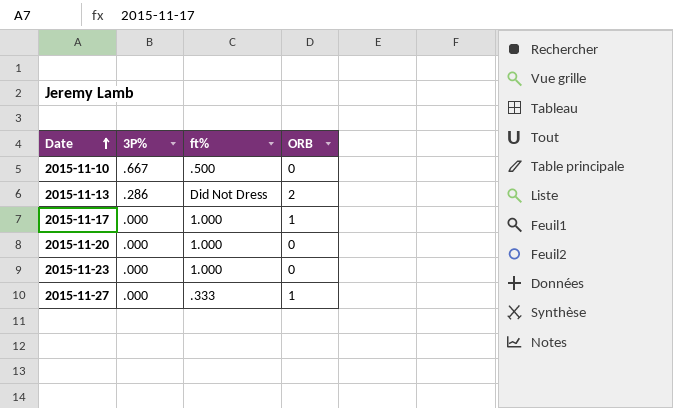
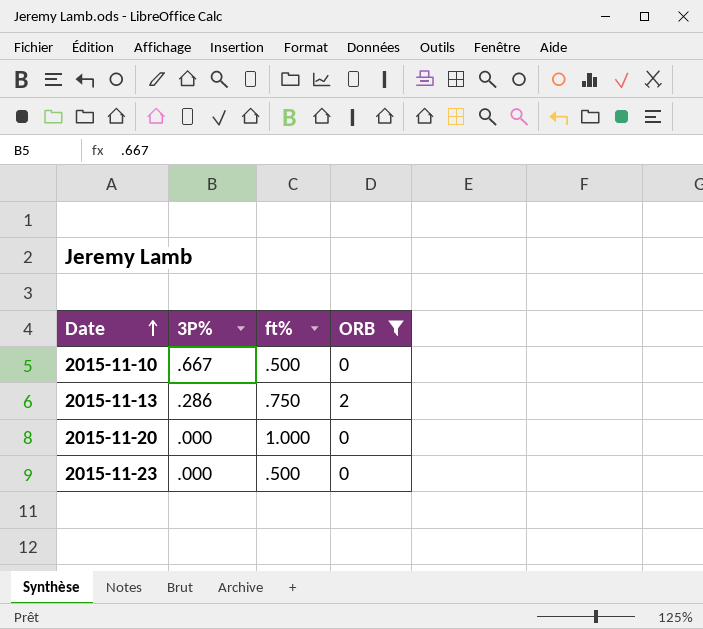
filter: none -> ORB != 1
2015-11-13 | ft%: Did Not Dress -> .750
2015-11-23 | ft%: 1.000 -> .500

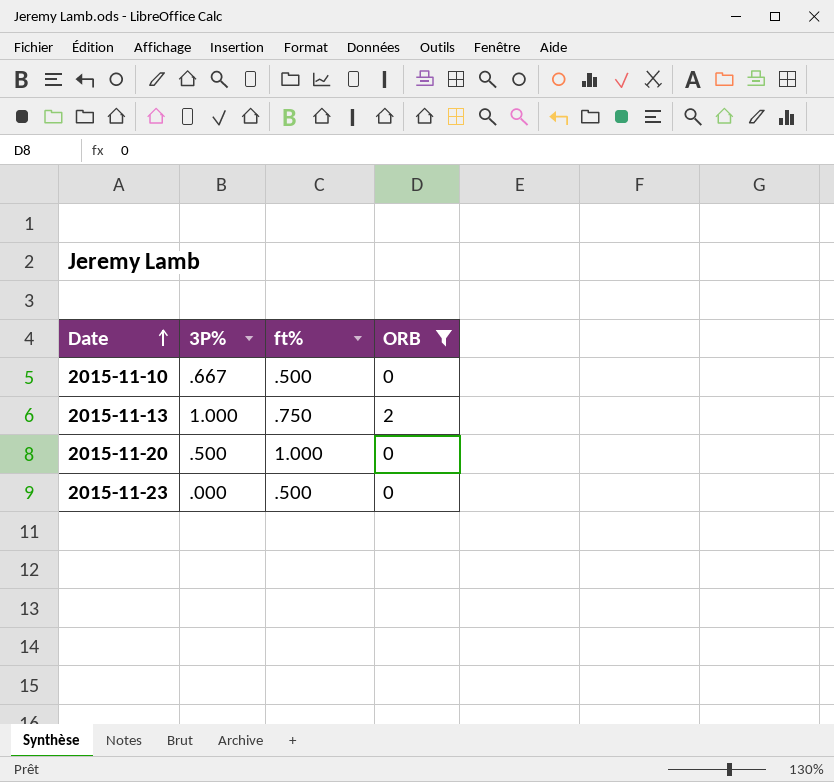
2015-11-13 | 3P%: .286 -> 1.000
2015-11-20 | 3P%: .000 -> .500

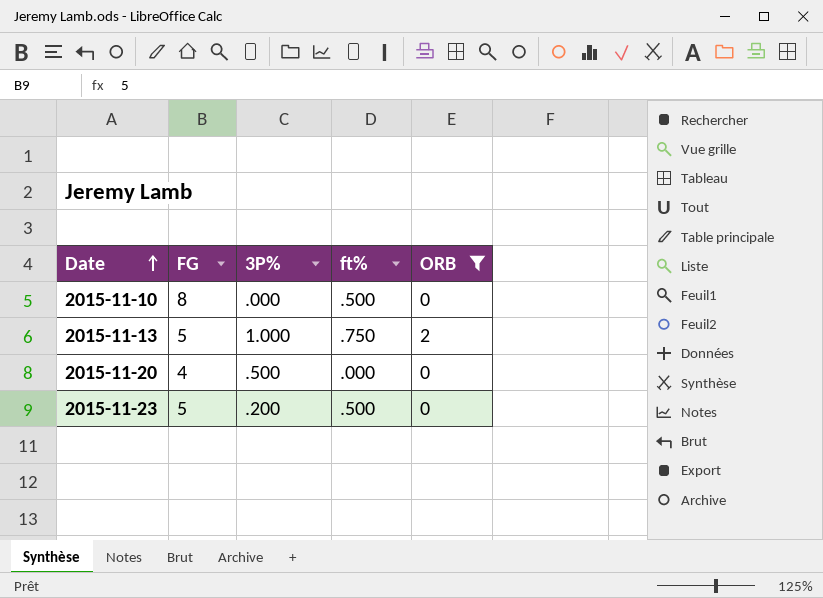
column FG | position: none -> 2
2015-11-10 | 3P%: .667 -> .000
2015-11-20 | ft%: 1.000 -> .000
2015-11-23 | 3P%: .000 -> .200

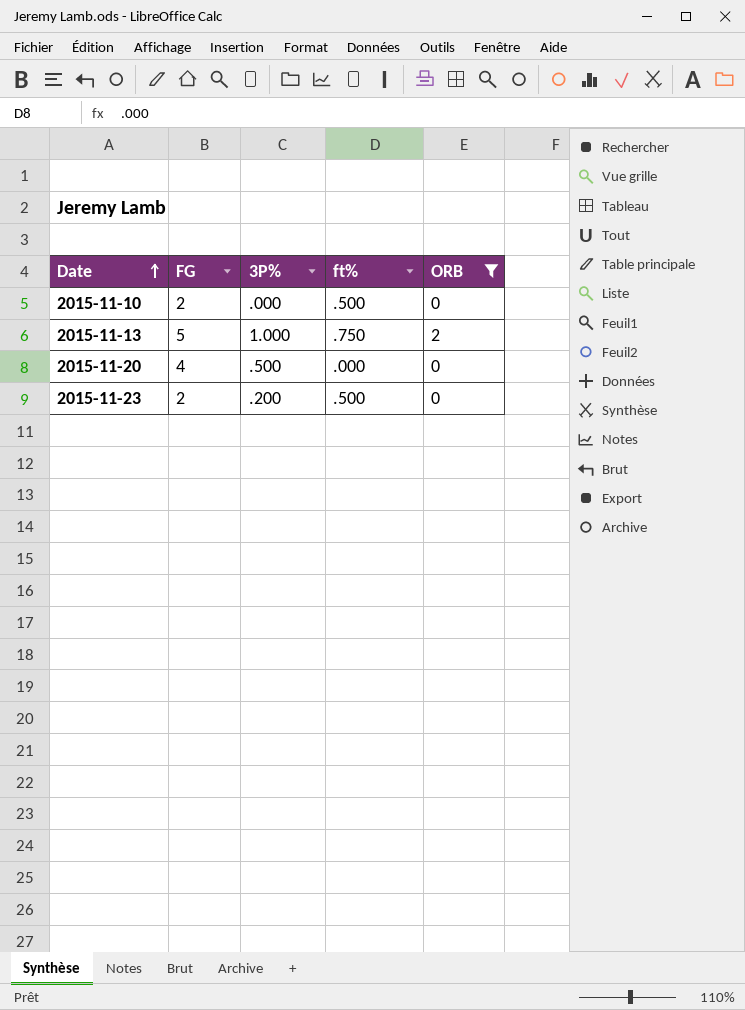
2015-11-10 | FG: 8 -> 2
2015-11-23 | FG: 5 -> 2

